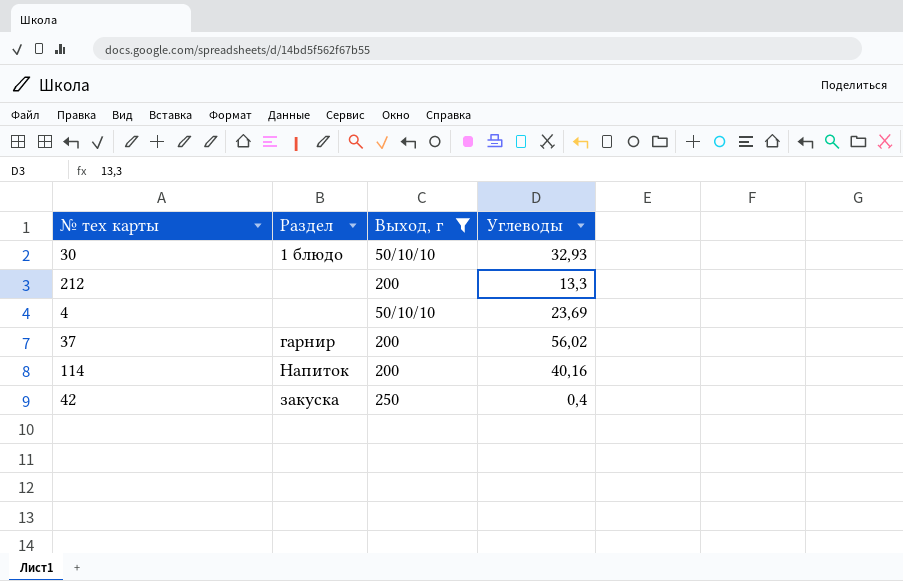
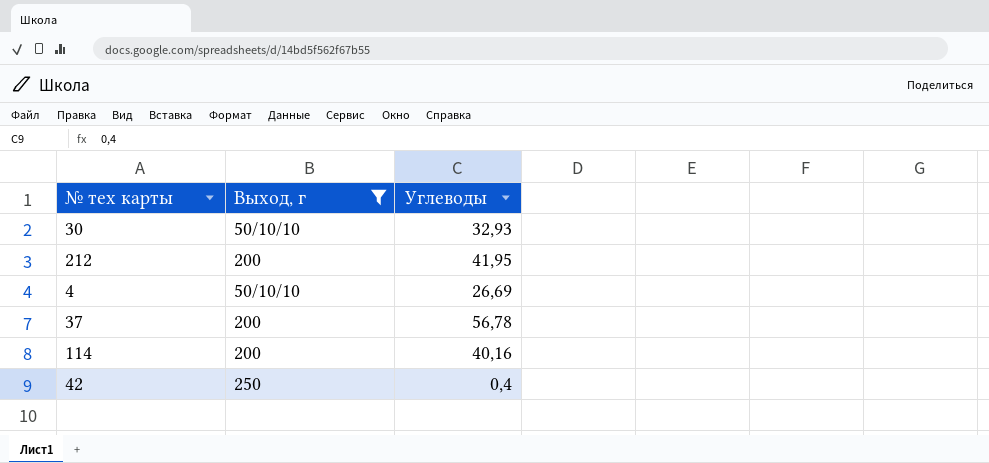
column Раздел | position: 2 -> none
212 | Углеводы: 13,3 -> 41,95
4 | Углеводы: 23,69 -> 26,69
37 | Углеводы: 56,02 -> 56,78

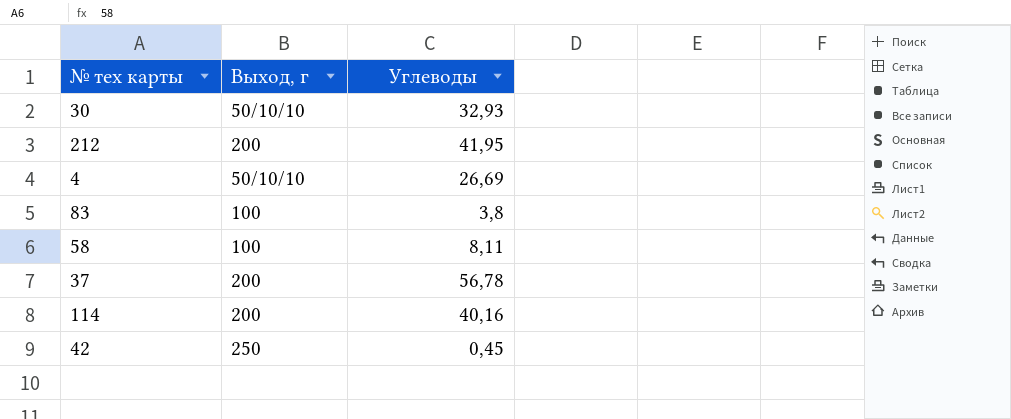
filter: Выход, г != 100 -> none
42 | Углеводы: 0,4 -> 0,45

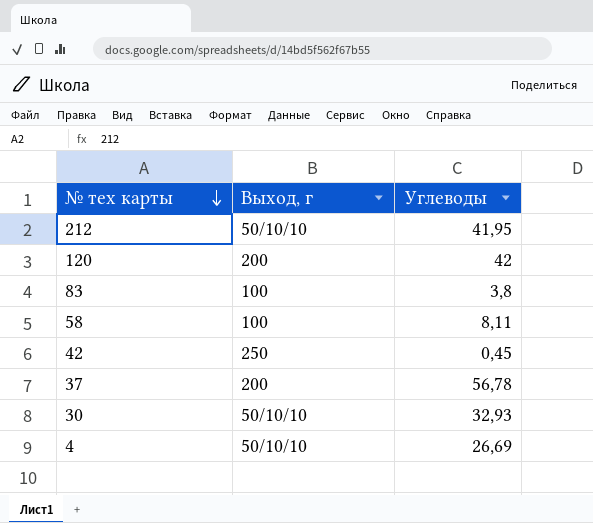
row order: none -> № тех карты descending
row 114: 200 | 40,16 -> none
212 | Выход, г: 200 -> 50/10/10
row 120: none -> 200 | 42

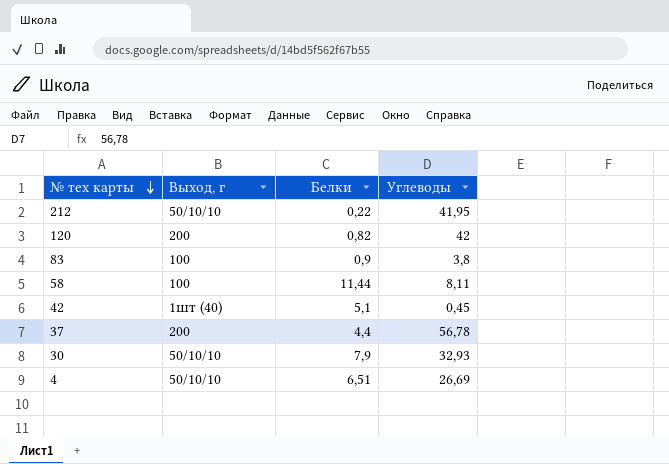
column Белки | position: none -> 3
42 | Выход, г: 250 -> 1шт (40)

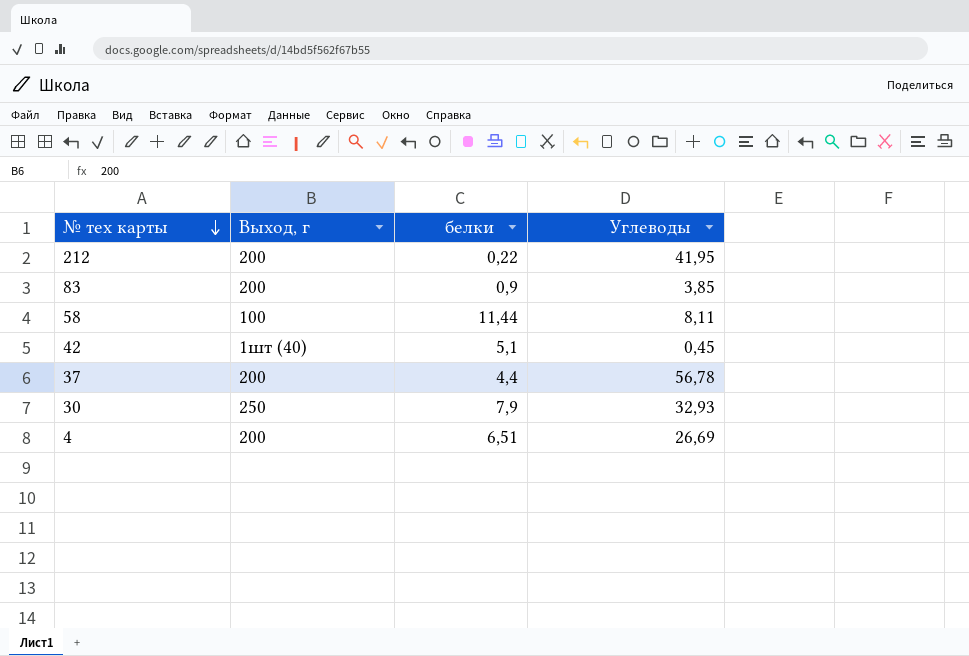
column name: Белки -> белки
row 120: 200 | 0,82 | 42 -> none
212 | Выход, г: 50/10/10 -> 200
83 | Выход, г: 100 -> 200
83 | Углеводы: 3,8 -> 3,85
30 | Выход, г: 50/10/10 -> 250
4 | Выход, г: 50/10/10 -> 200

